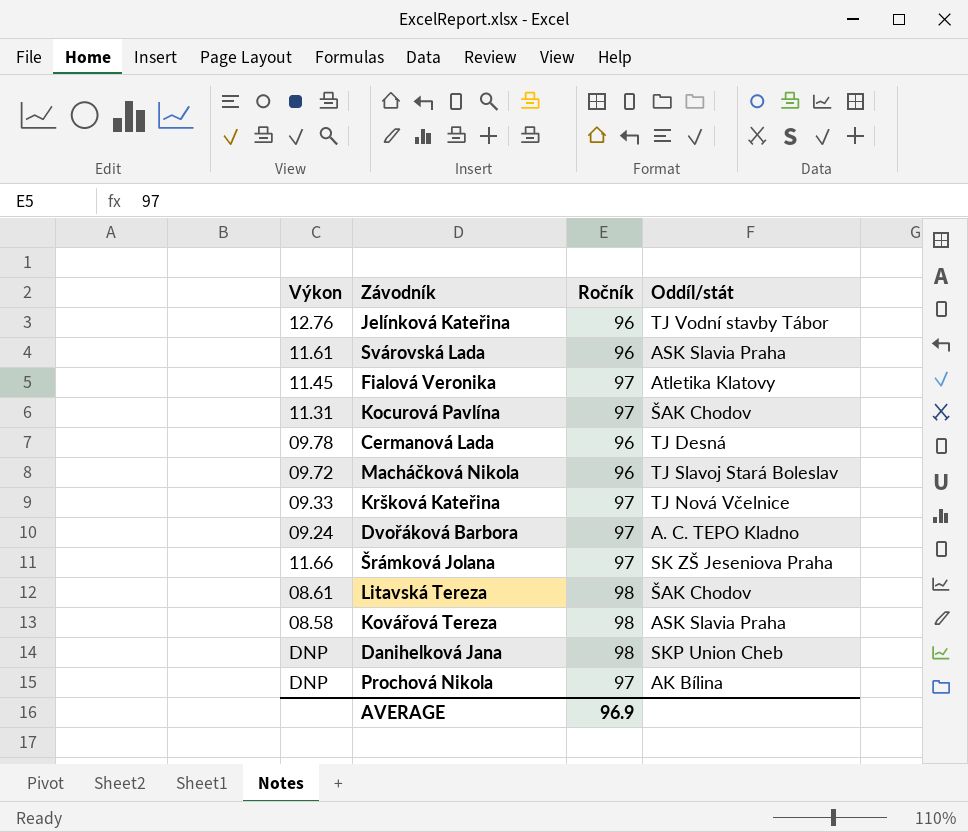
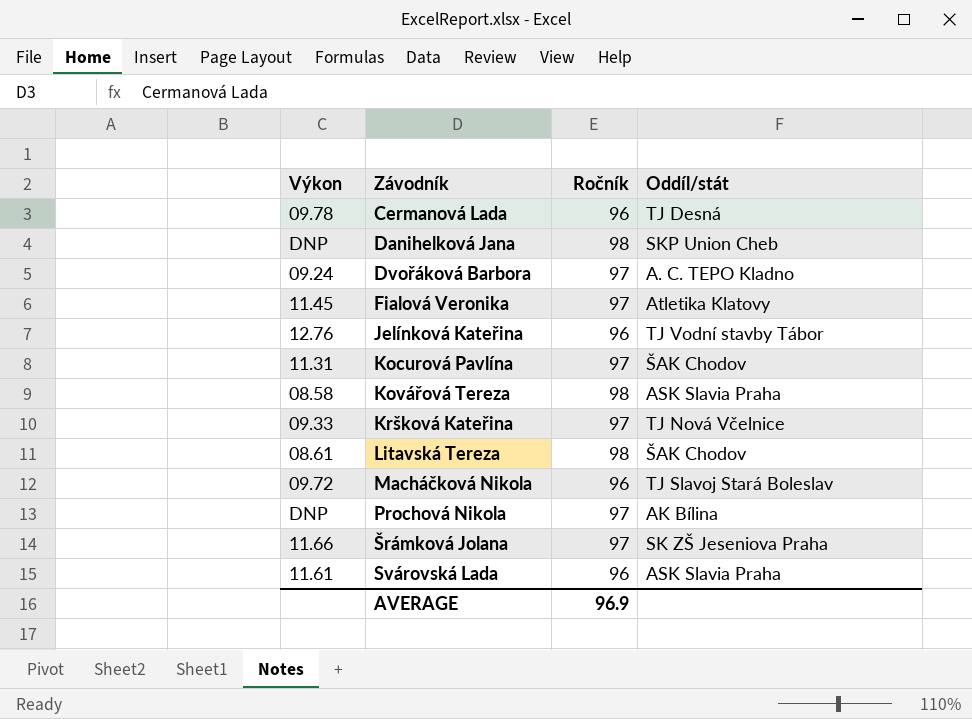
row order: none -> Závodník ascending

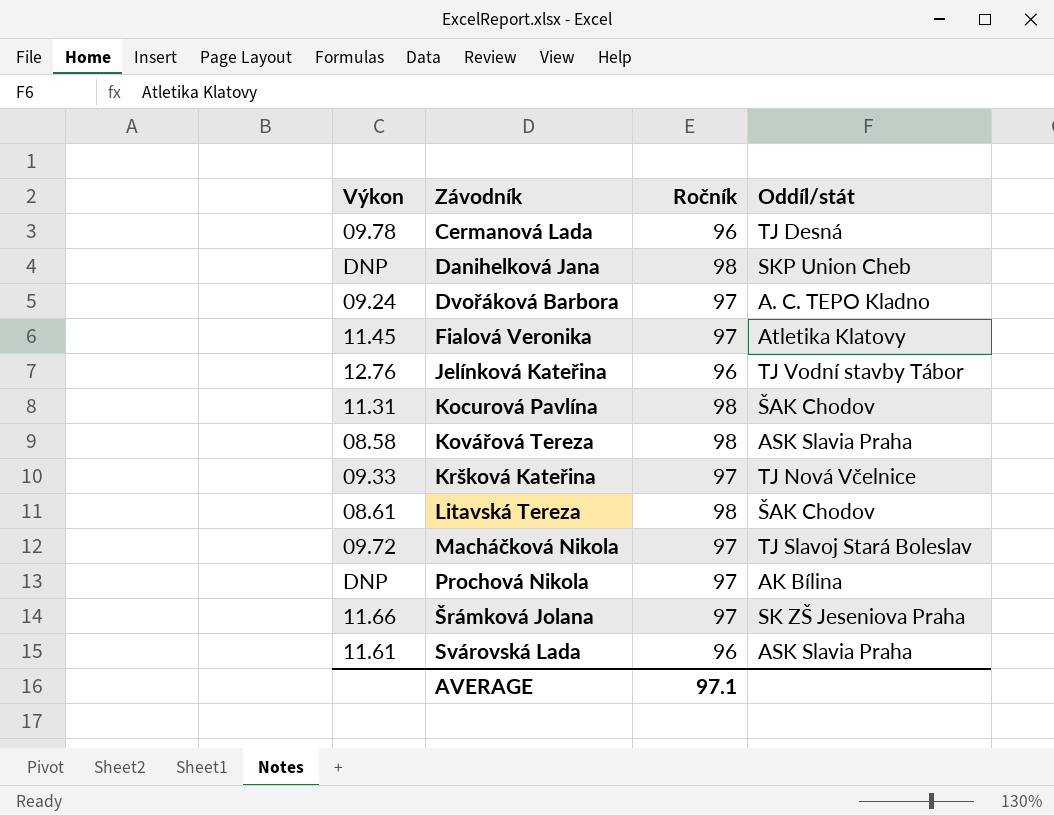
Kocurová Pavlína | Ročník: 97 -> 98
Macháčková Nikola | Ročník: 96 -> 97
AVERAGE | Ročník: 96.9 -> 97.1

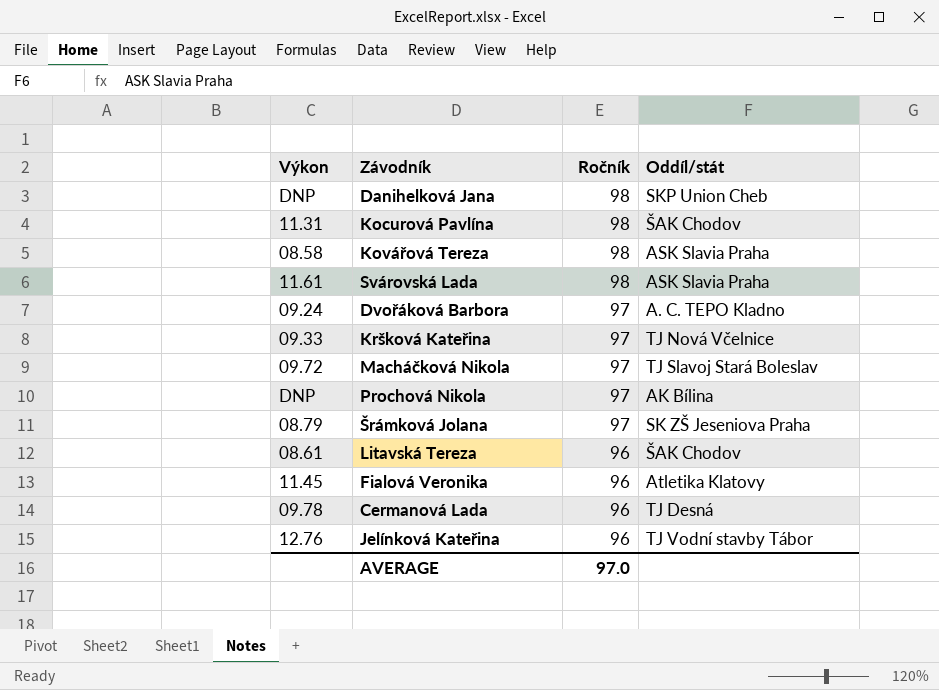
row order: Závodník ascending -> Ročník descending
Svárovská Lada | Ročník: 96 -> 98
Šrámková Jolana | Výkon: 11.66 -> 08.79
Litavská Tereza | Ročník: 98 -> 96
Fialová Veronika | Ročník: 97 -> 96
AVERAGE | Ročník: 97.1 -> 97.0

